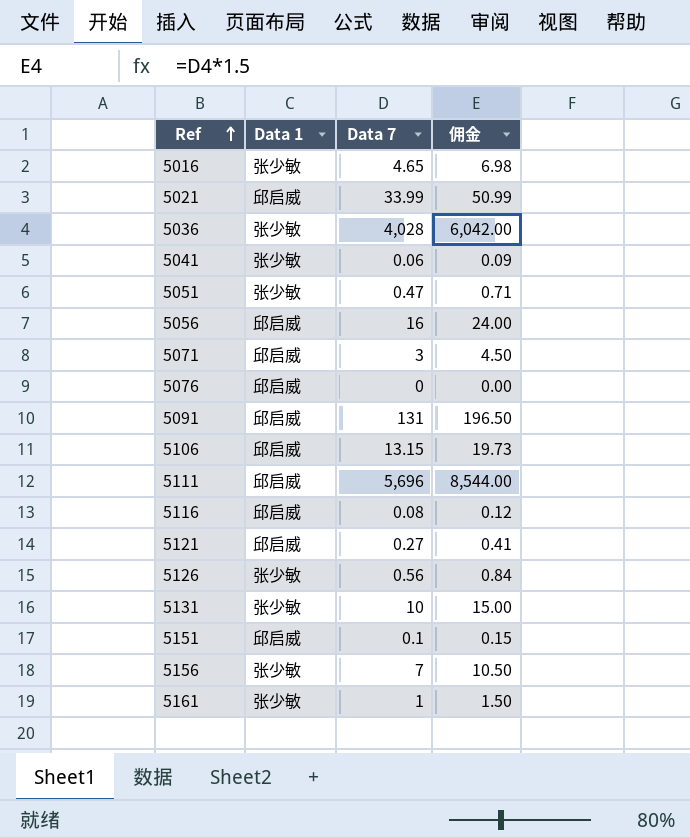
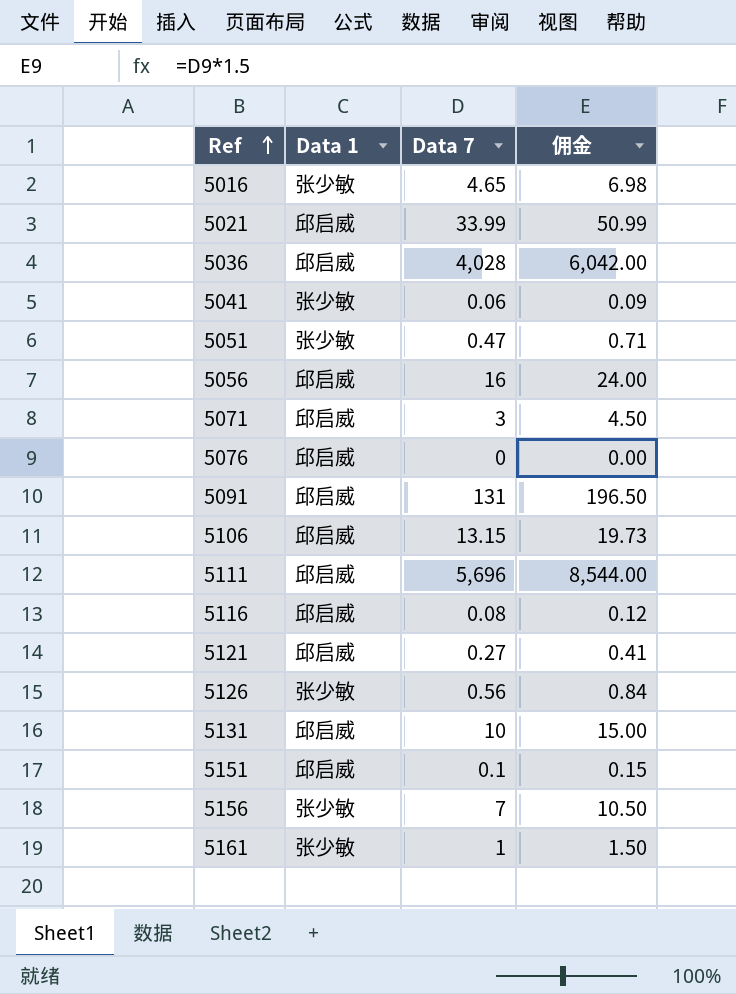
5036 | Data 1: 张少敏 -> 邱启威
5131 | Data 1: 张少敏 -> 邱启威

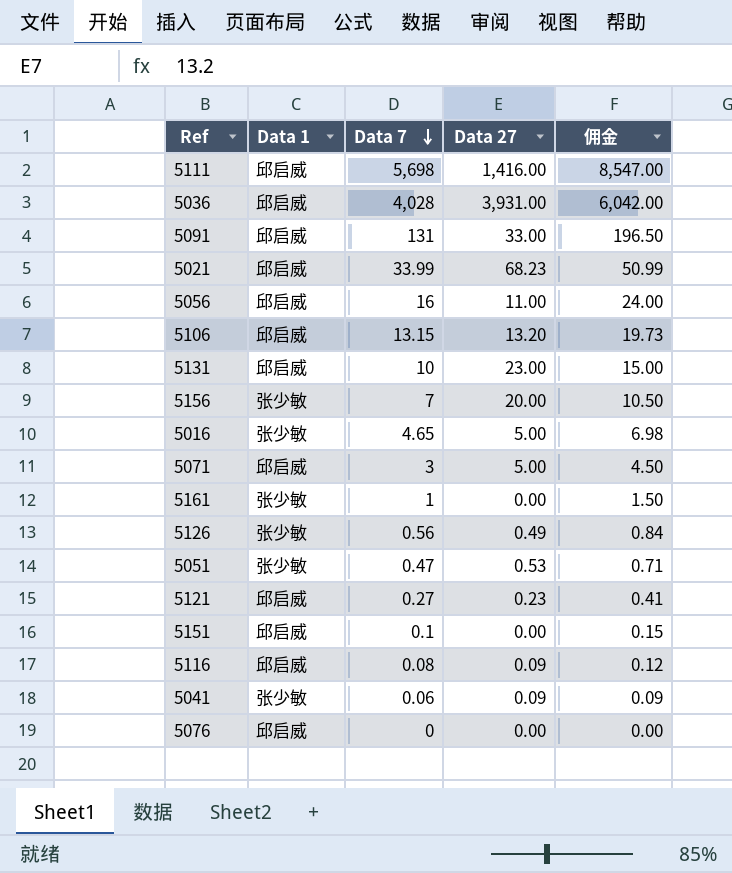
row order: Ref ascending -> Data 7 descending
column Data 27 | position: none -> 4
5111 | Data 7: 5,696 -> 5,698
5111 | 佣金: 8,544.00 -> 8,547.00

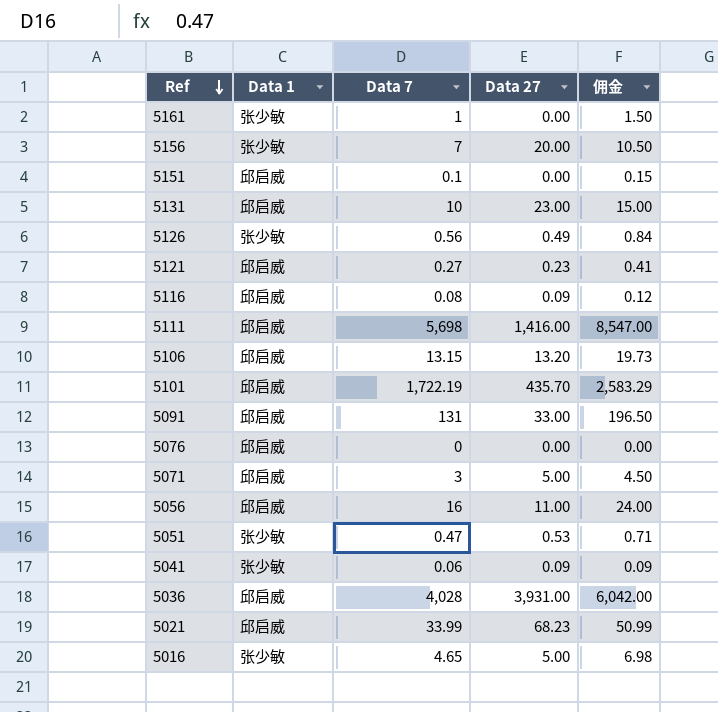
row order: Data 7 descending -> Ref descending
row 5101: none -> 邱启威 | 1,722.19 | 435.70 | 2,583.29

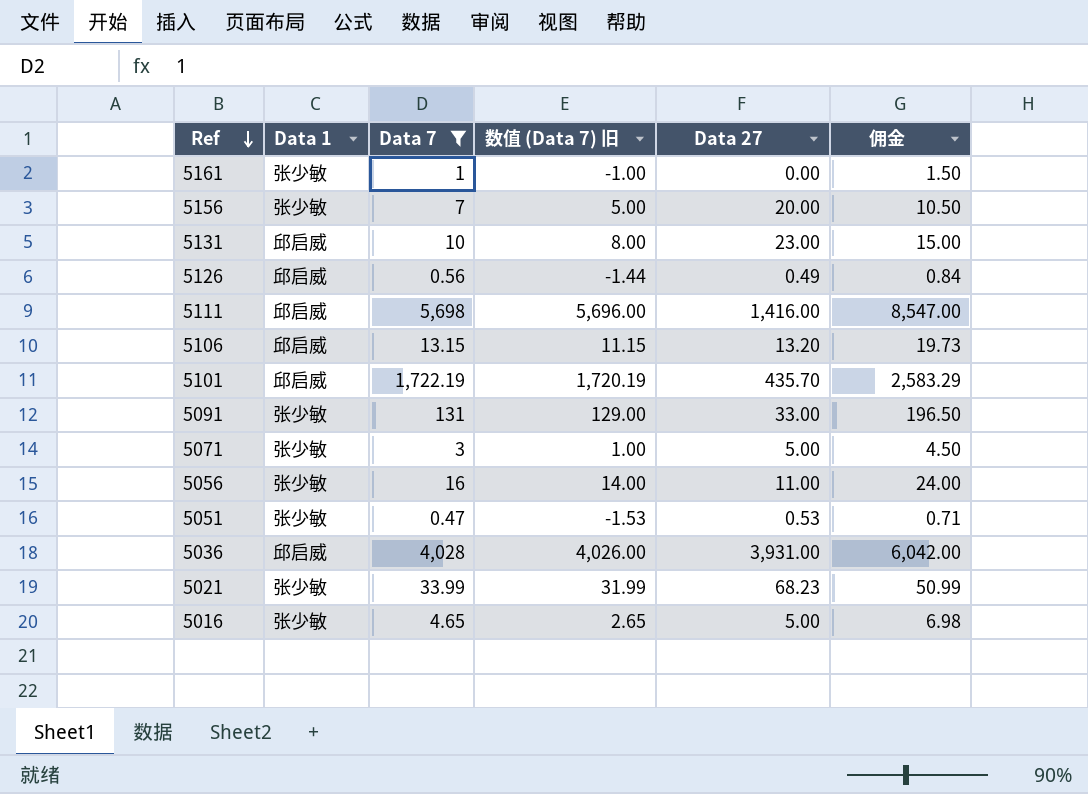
filter: none -> Data 7 >= 0.47
column 数值 (Data 7) 旧 | formula: none -> [Data 7] - 2
5126 | Data 1: 张少敏 -> 邱启威
5091 | Data 1: 邱启威 -> 张少敏
5071 | Data 1: 邱启威 -> 张少敏
5056 | Data 1: 邱启威 -> 张少敏
5021 | Data 1: 邱启威 -> 张少敏

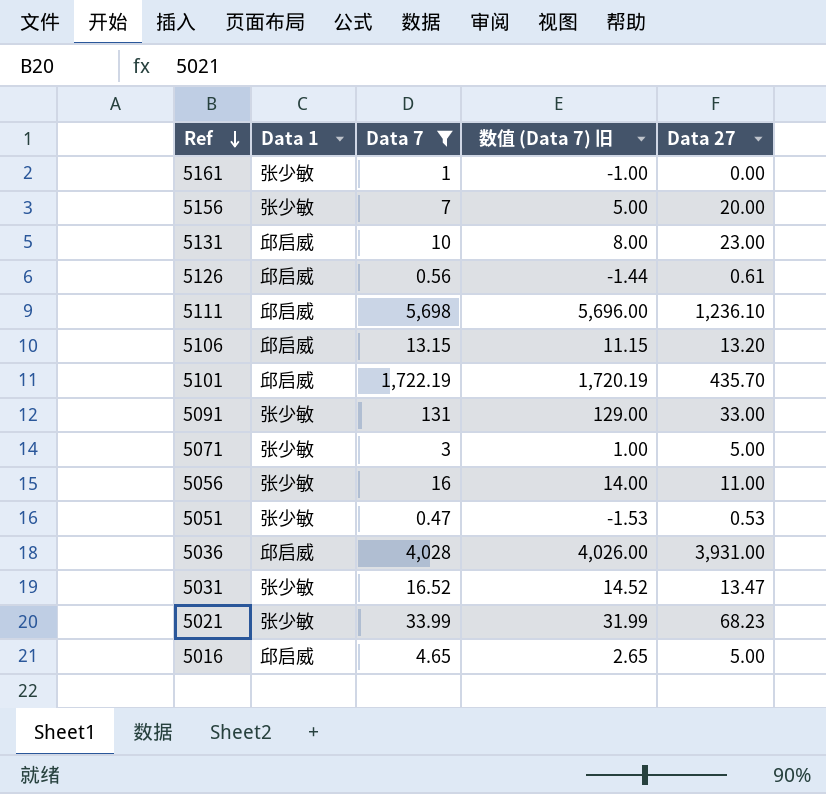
column 佣金 | formula: [Data 7] * 1.5 -> none
5126 | Data 27: 0.49 -> 0.61
5111 | Data 27: 1,416.00 -> 1,236.10
row 5031: none -> 张少敏 | 16.52 | 14.52 | 13.47
5016 | Data 1: 张少敏 -> 邱启威

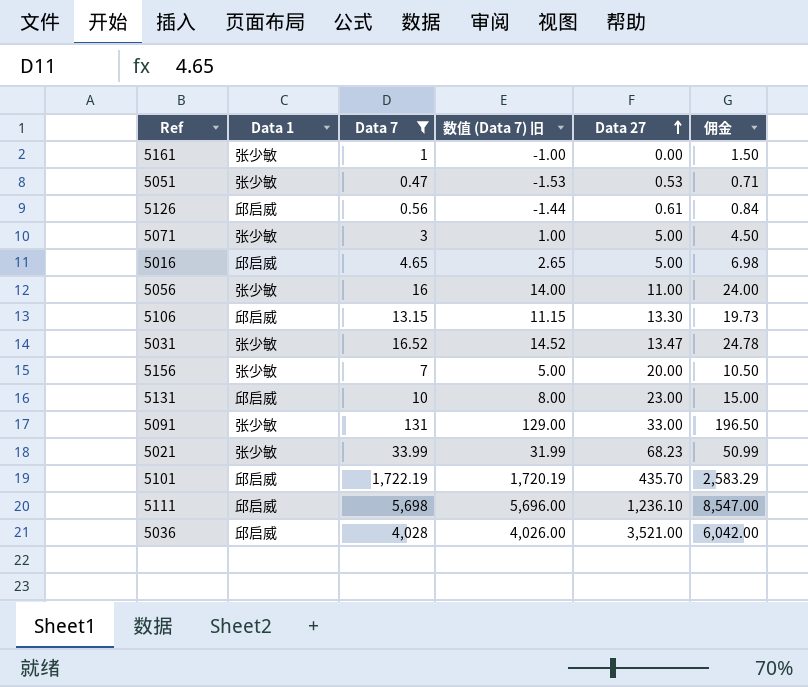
row order: Ref descending -> Data 27 ascending
column 佣金 | formula: none -> [Data 7] * 1.5
5106 | Data 27: 13.20 -> 13.30
5036 | Data 27: 3,931.00 -> 3,521.00

